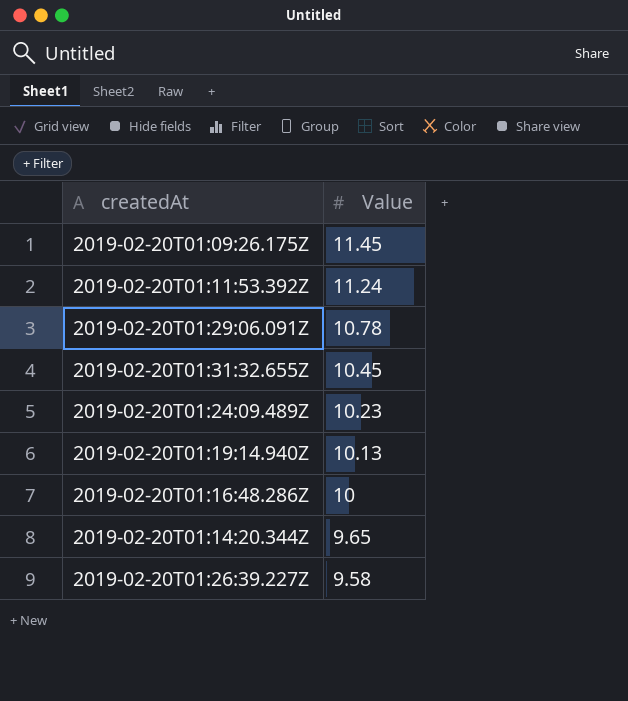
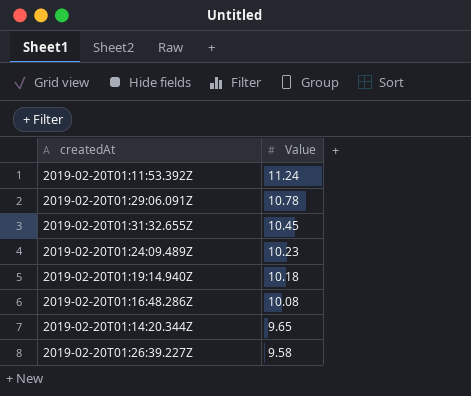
row 2019-02-20T01:09:26.175Z: 11.45 -> none
2019-02-20T01:19:14.940Z | Value: 10.13 -> 10.18
2019-02-20T01:16:48.286Z | Value: 10 -> 10.08

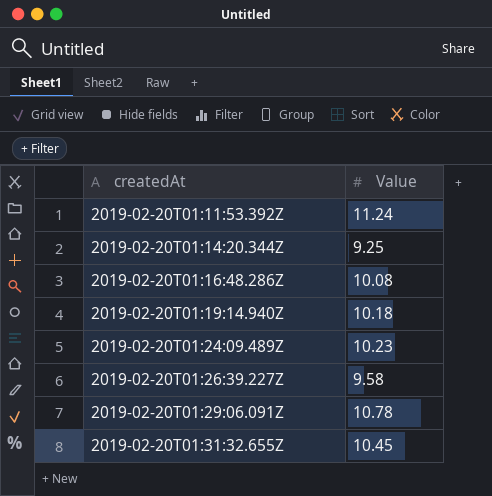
row order: Value descending -> createdAt ascending
2019-02-20T01:14:20.344Z | Value: 9.65 -> 9.25

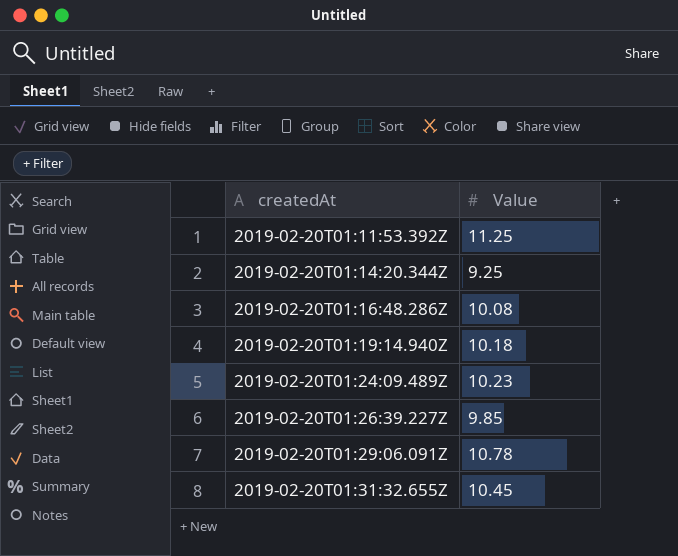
2019-02-20T01:11:53.392Z | Value: 11.24 -> 11.25
2019-02-20T01:26:39.227Z | Value: 9.58 -> 9.85

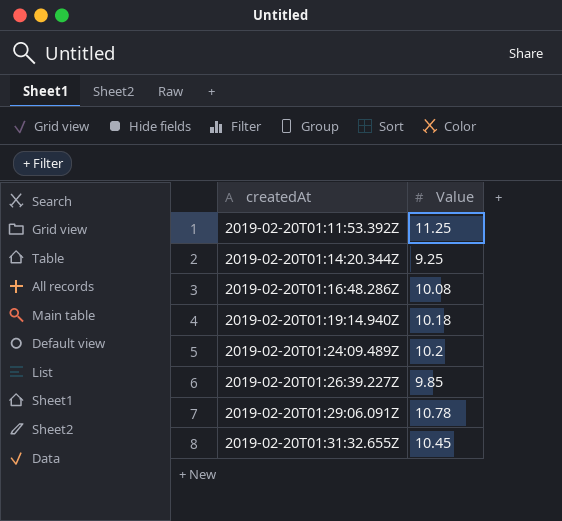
2019-02-20T01:24:09.489Z | Value: 10.23 -> 10.2

